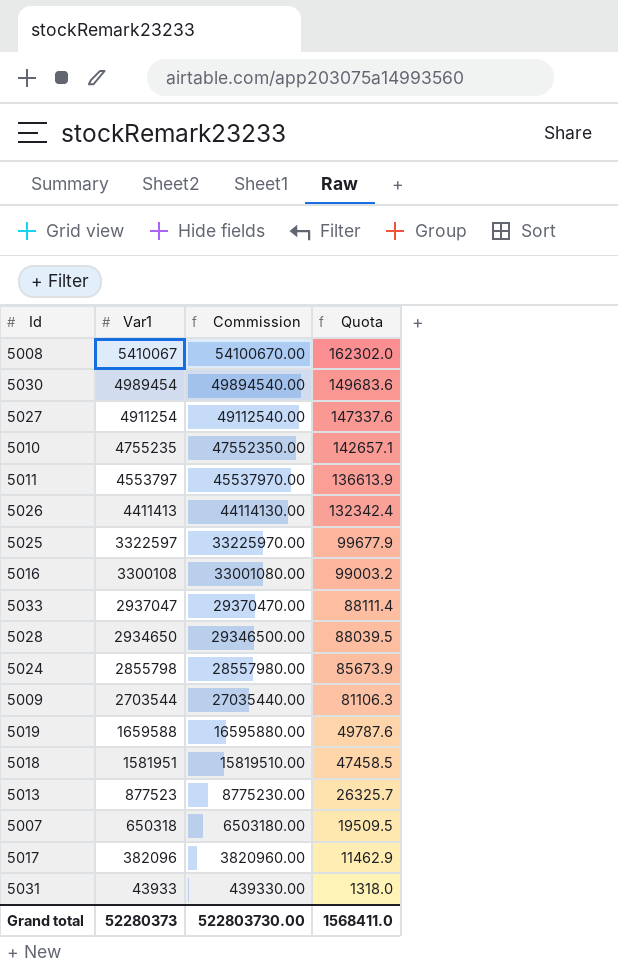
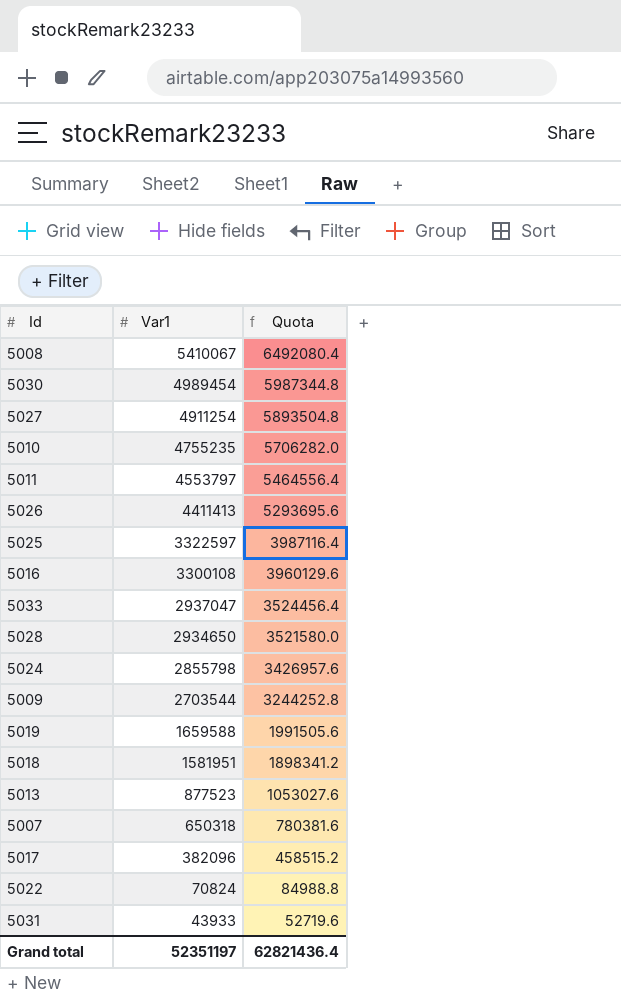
column Commission | formula: [Var1] * 10 -> none
column Quota | formula: [Var1] * 0.03 -> [Var1] * 1.2
row 5022: none -> 70824 | 84988.8
Grand total | Var1: 52280373 -> 52351197
Grand total | Quota: 1568411.0 -> 62821436.4

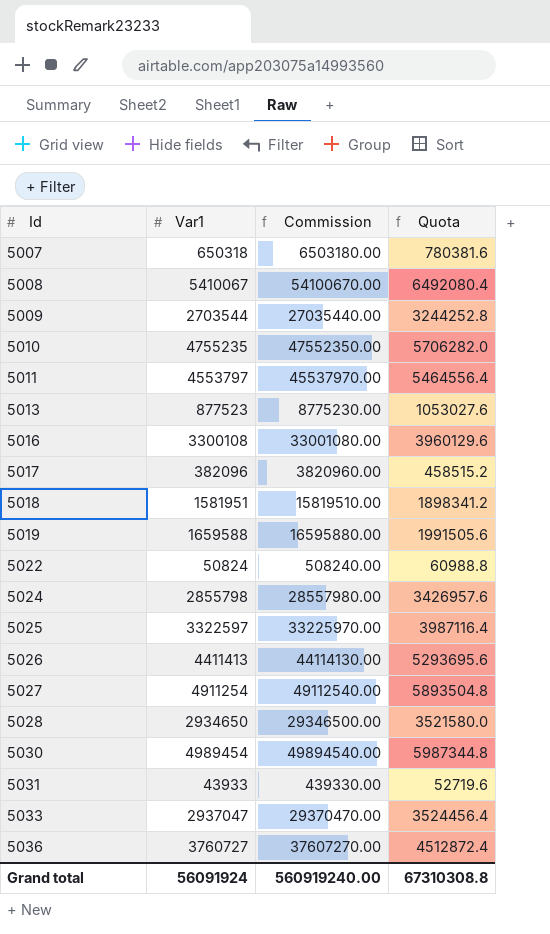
row order: Var1 descending -> Id ascending
column Commission | formula: none -> [Var1] * 10
5022 | Var1: 70824 -> 50824
5022 | Quota: 84988.8 -> 60988.8
row 5036: none -> 3760727 | 37607270.00 | 4512872.4
Grand total | Var1: 52351197 -> 56091924
Grand total | Quota: 62821436.4 -> 67310308.8

